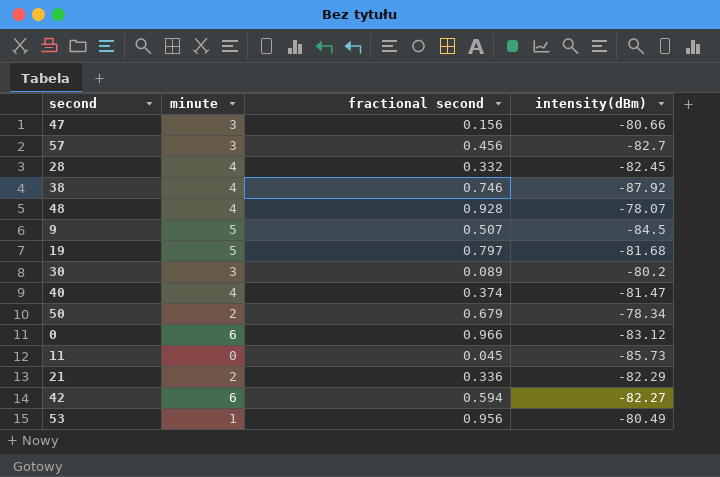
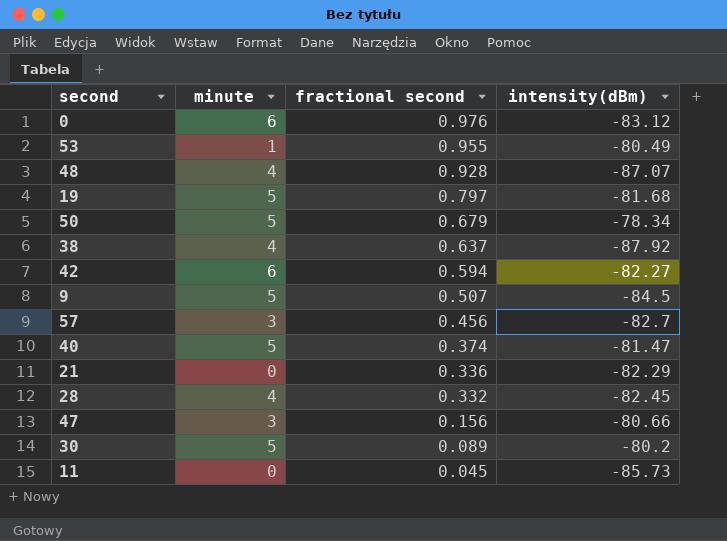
row order: none -> fractional second descending
0 | fractional second: 0.966 -> 0.976
53 | fractional second: 0.956 -> 0.955
48 | intensity(dBm): -78.07 -> -87.07
50 | minute: 2 -> 5
38 | fractional second: 0.746 -> 0.637
40 | minute: 4 -> 5
21 | minute: 2 -> 0
30 | minute: 3 -> 5

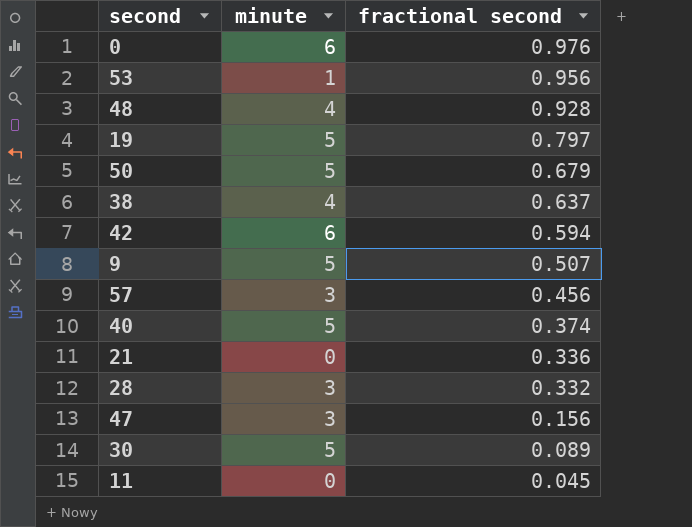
column intensity(dBm) | position: 4 -> none
53 | fractional second: 0.955 -> 0.956
28 | minute: 4 -> 3

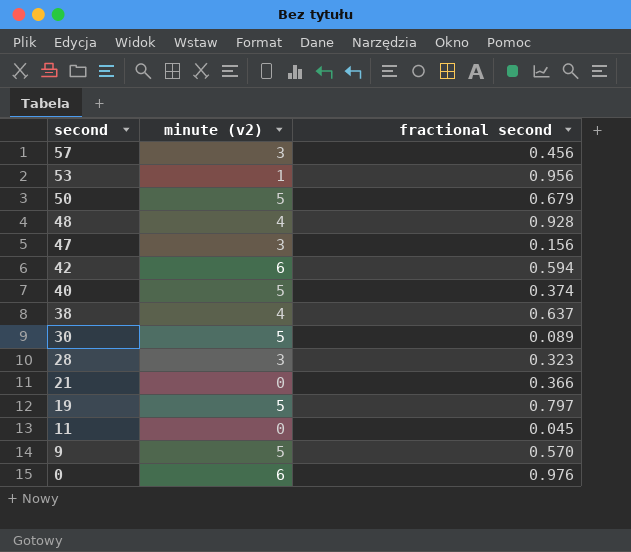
row order: fractional second descending -> second descending
column name: minute -> minute (v2)
28 | fractional second: 0.332 -> 0.323
21 | fractional second: 0.336 -> 0.366
9 | fractional second: 0.507 -> 0.570

